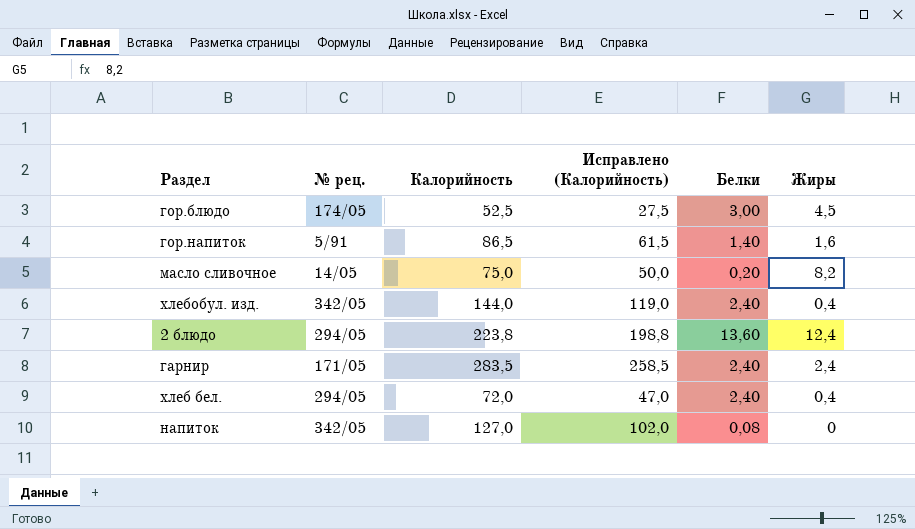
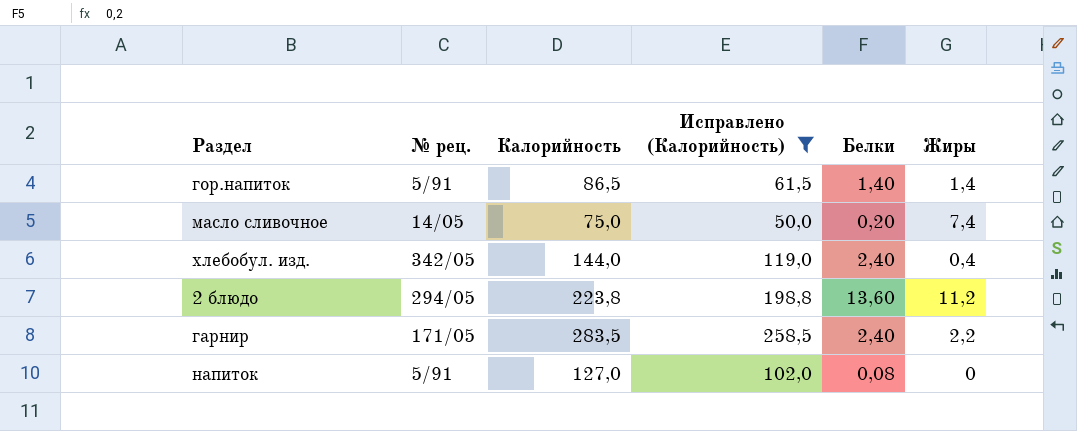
filter: none -> Исправлено (Калорийность) >= 50,0
гор.напиток | Жиры: 1,6 -> 1,4
масло сливочное | Жиры: 8,2 -> 7,4
2 блюдо | Жиры: 12,4 -> 11,2
гарнир | Жиры: 2,4 -> 2,2
напиток | № рец.: 342/05 -> 5/91

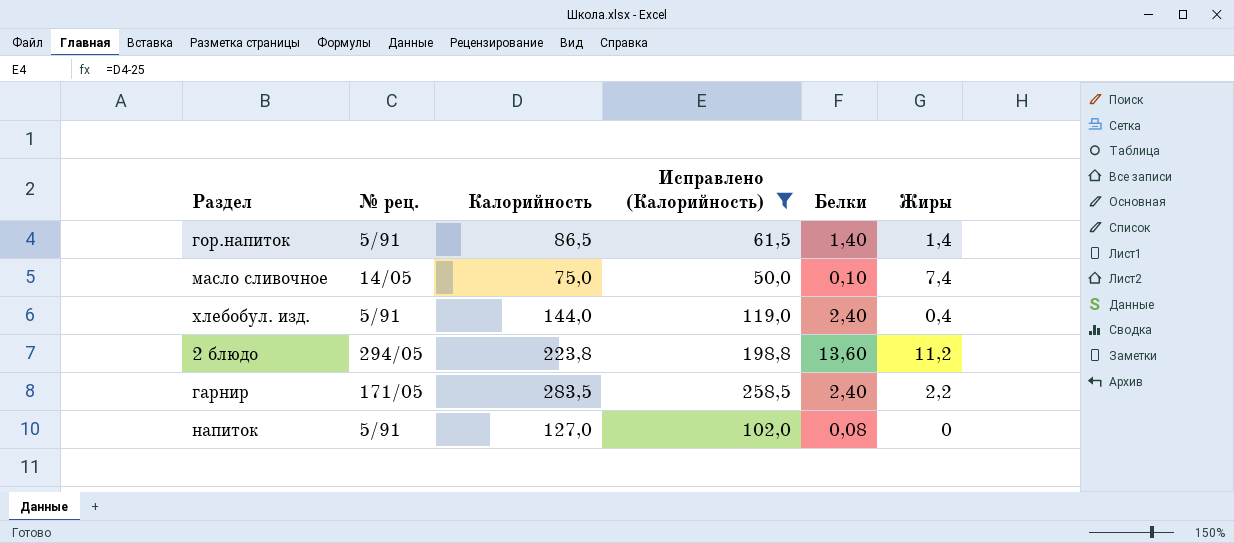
масло сливочное | Белки: 0,20 -> 0,10
хлебобул. изд. | № рец.: 342/05 -> 5/91

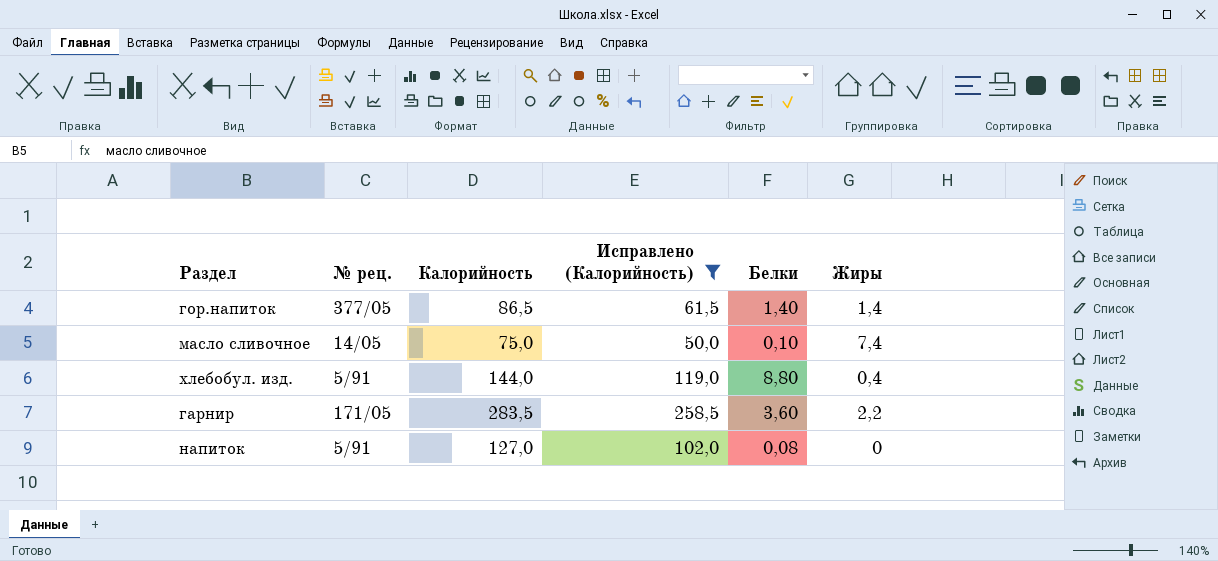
row 2 блюдо: 294/05 | 223,8 | 198,8 | 13,60 | 11,2 -> none
гор.напиток | № рец.: 5/91 -> 377/05
хлебобул. изд. | Белки: 2,40 -> 8,80
гарнир | Белки: 2,40 -> 3,60

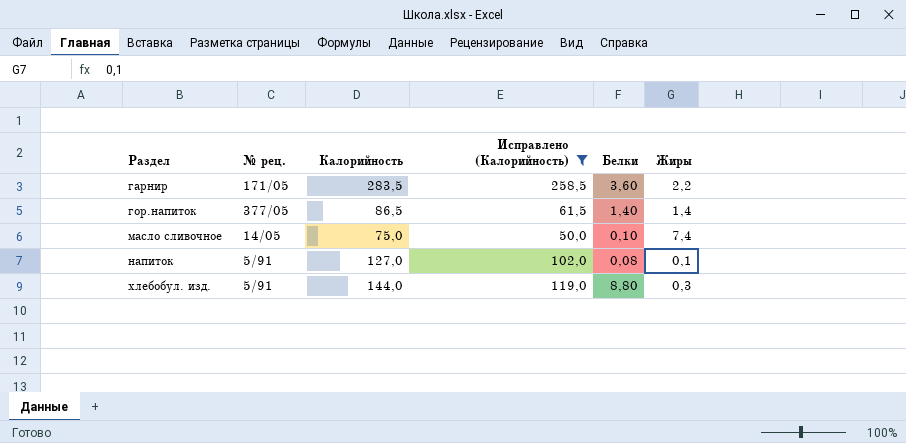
row order: none -> Раздел ascending
напиток | Жиры: 0 -> 0,1
хлебобул. изд. | Жиры: 0,4 -> 0,3

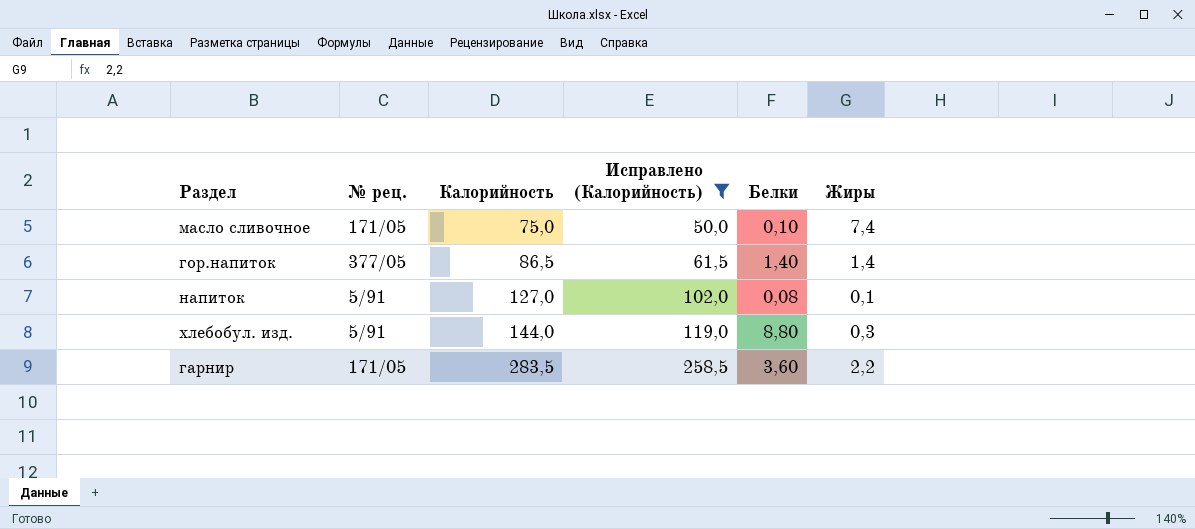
row order: Раздел ascending -> Калорийность ascending
масло сливочное | № рец.: 14/05 -> 171/05

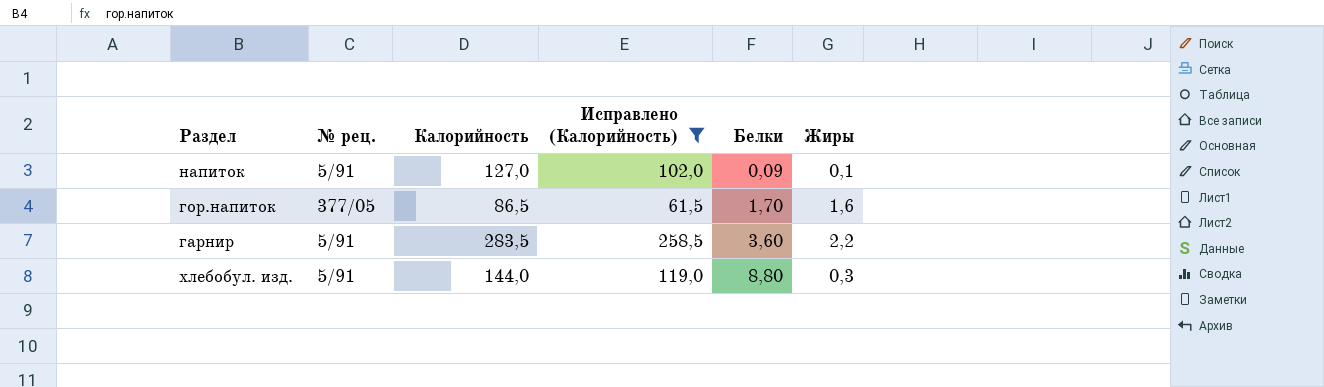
row order: Калорийность ascending -> Белки ascending
row масло сливочное: 171/05 | 75,0 | 50,0 | 0,10 | 7,4 -> none
напиток | Белки: 0,08 -> 0,09
гор.напиток | Белки: 1,40 -> 1,70
гор.напиток | Жиры: 1,4 -> 1,6
гарнир | № рец.: 171/05 -> 5/91

